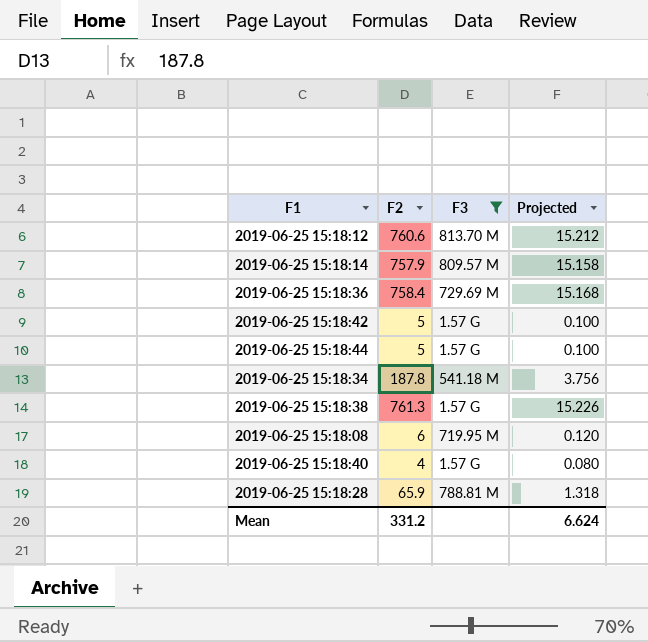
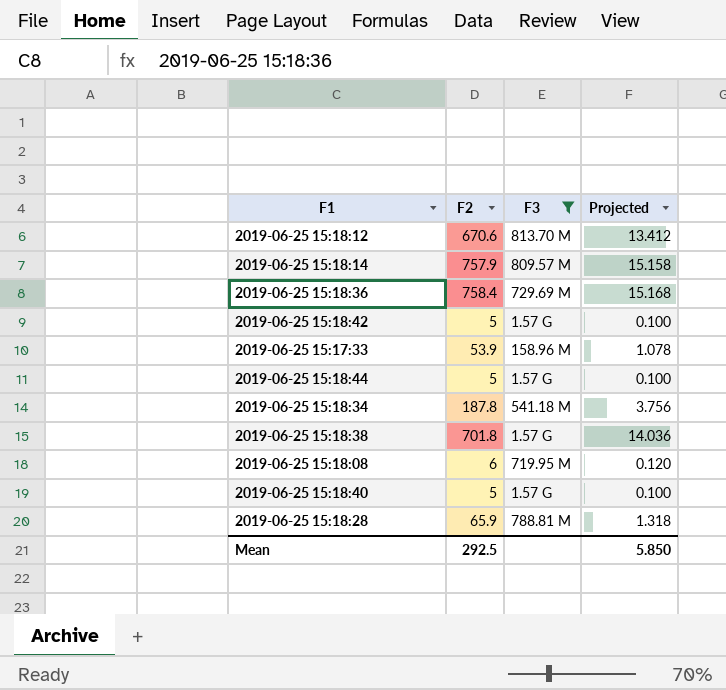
2019-06-25 15:18:12 | F2: 760.6 -> 670.6
2019-06-25 15:18:12 | Projected: 15.212 -> 13.412
row 2019-06-25 15:17:33: none -> 53.9 | 158.96 M | 1.078
2019-06-25 15:18:38 | F2: 761.3 -> 701.8
2019-06-25 15:18:38 | Projected: 15.226 -> 14.036
2019-06-25 15:18:40 | F2: 4 -> 5
2019-06-25 15:18:40 | Projected: 0.080 -> 0.100
Mean | F2: 331.2 -> 292.5
Mean | Projected: 6.624 -> 5.850

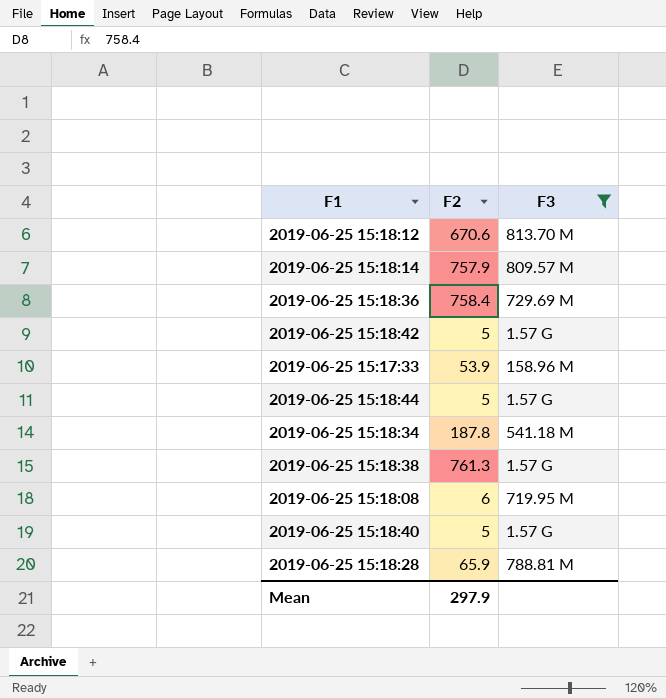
column Projected | formula: [F2] * 0.02 -> none
2019-06-25 15:18:38 | F2: 701.8 -> 761.3
Mean | F2: 292.5 -> 297.9

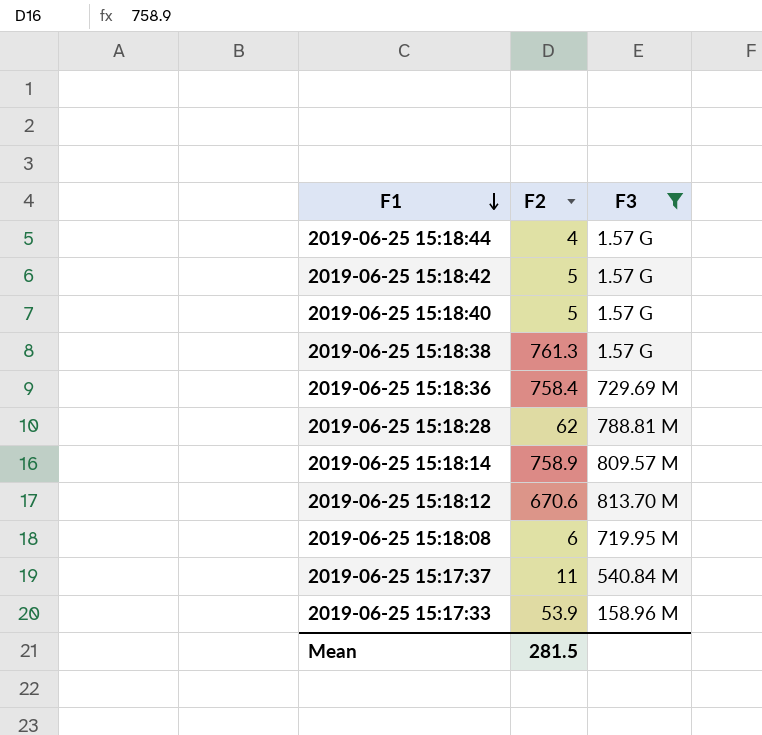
row order: none -> F1 descending
row 2019-06-25 15:18:34: 187.8 | 541.18 M -> none
2019-06-25 15:18:44 | F2: 5 -> 4
2019-06-25 15:18:28 | F2: 65.9 -> 62
2019-06-25 15:18:14 | F2: 757.9 -> 758.9
row 2019-06-25 15:17:37: none -> 11 | 540.84 M
Mean | F2: 297.9 -> 281.5

